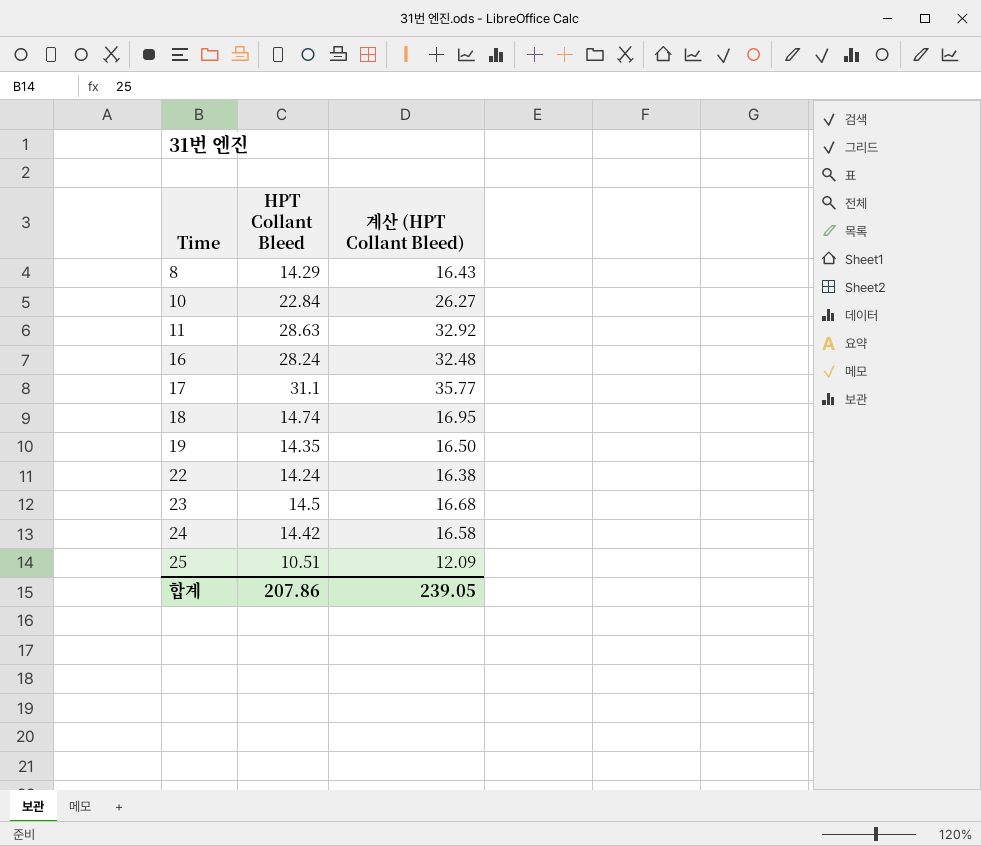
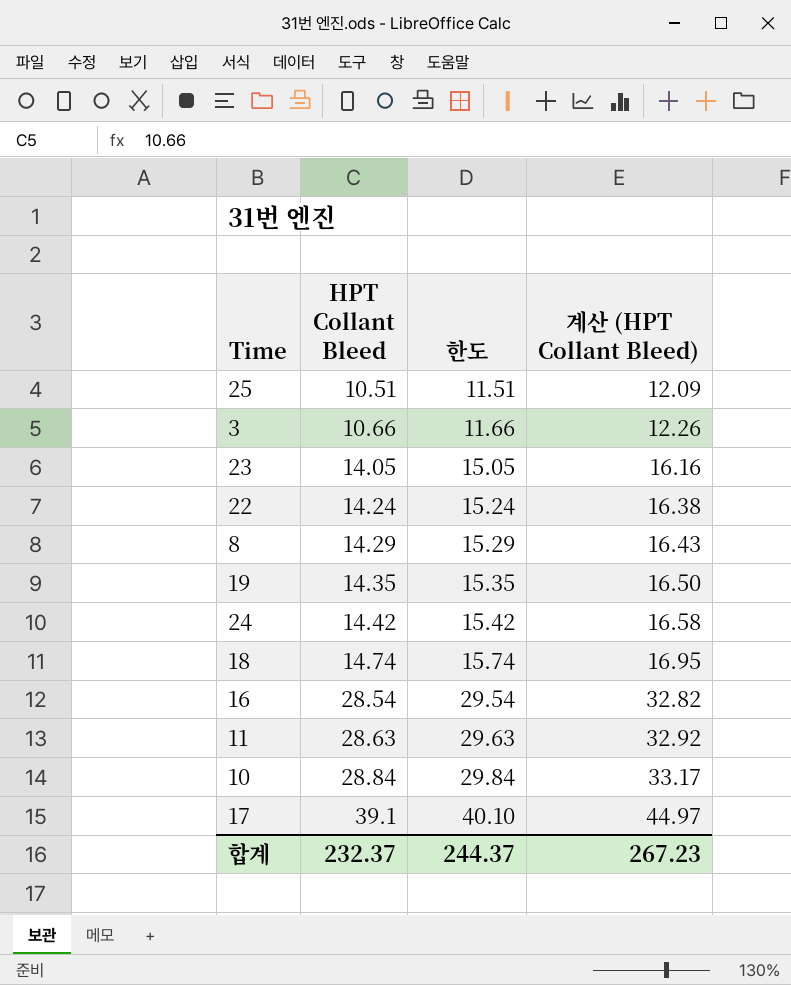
row order: Time ascending -> HPT Collant Bleed ascending
column 한도 | formula: none -> [HPT Collant Bleed] + 1
row 3: none -> 10.66 | 11.66 | 12.26
23 | HPT Collant Bleed: 14.5 -> 14.05
23 | 계산 (HPT Collant Bleed): 16.68 -> 16.16
16 | HPT Collant Bleed: 28.24 -> 28.54
16 | 계산 (HPT Collant Bleed): 32.48 -> 32.82
10 | HPT Collant Bleed: 22.84 -> 28.84
10 | 계산 (HPT Collant Bleed): 26.27 -> 33.17
17 | HPT Collant Bleed: 31.1 -> 39.1
17 | 계산 (HPT Collant Bleed): 35.77 -> 44.97
합계 | HPT Collant Bleed: 207.86 -> 232.37
합계 | 계산 (HPT Collant Bleed): 239.05 -> 267.23

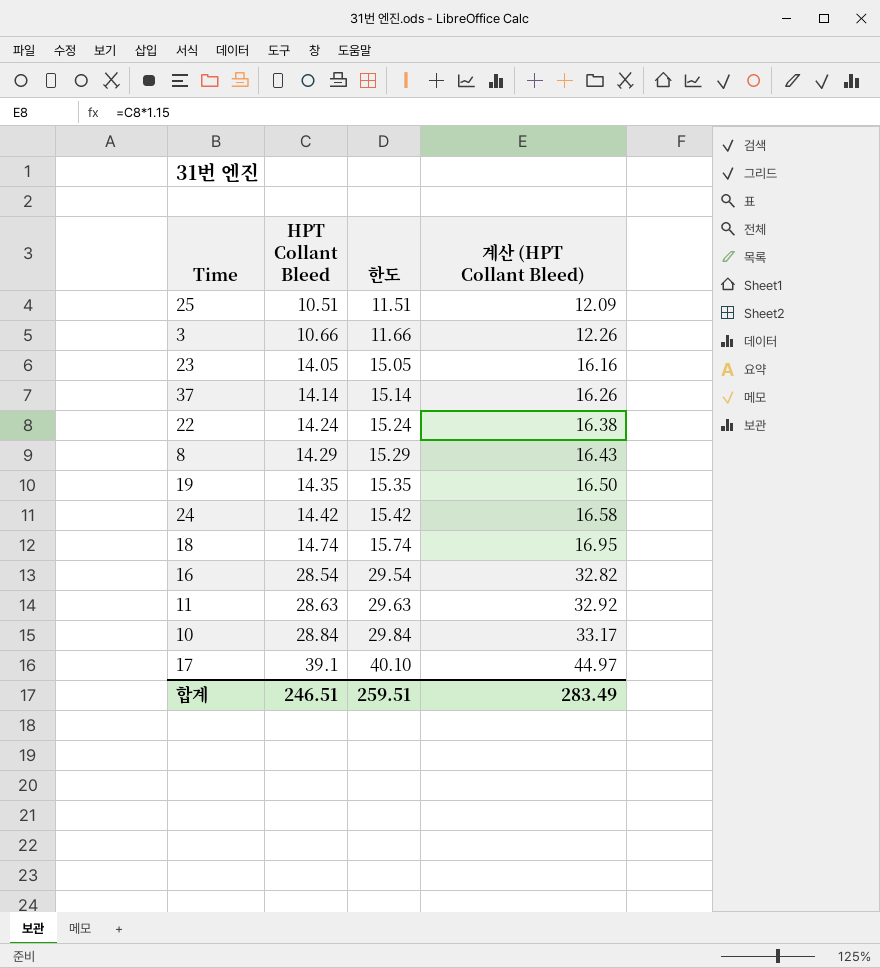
row 37: none -> 14.14 | 15.14 | 16.26
합계 | HPT Collant Bleed: 232.37 -> 246.51
합계 | 한도: 244.37 -> 259.51
합계 | 계산 (HPT Collant Bleed): 267.23 -> 283.49

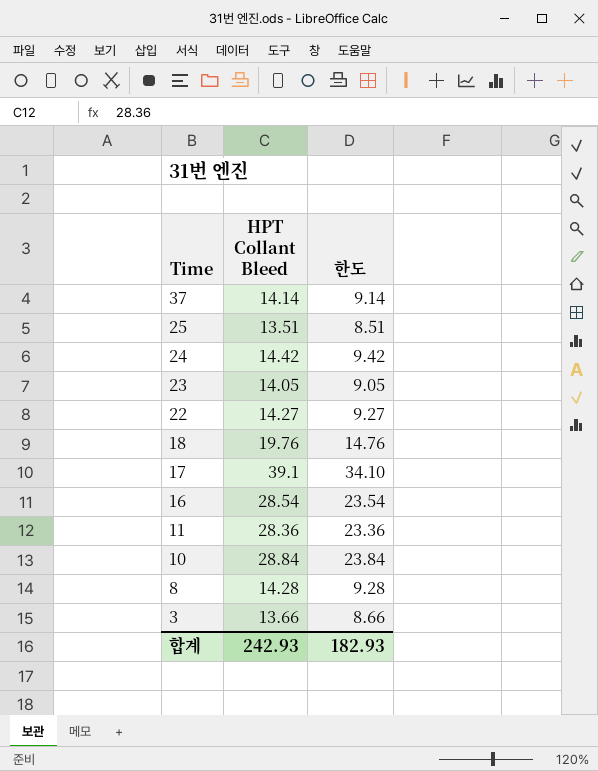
row order: HPT Collant Bleed ascending -> Time descending
column 계산 (HPT Collant Bleed) | formula: [HPT Collant Bleed] * 1.15 -> none
column 한도 | formula: [HPT Collant Bleed] + 1 -> [HPT Collant Bleed] - 5
row 19: 14.35 | 15.35 | 16.50 -> none
25 | HPT Collant Bleed: 10.51 -> 13.51
22 | HPT Collant Bleed: 14.24 -> 14.27
18 | HPT Collant Bleed: 14.74 -> 19.76
11 | HPT Collant Bleed: 28.63 -> 28.36
8 | HPT Collant Bleed: 14.29 -> 14.28
3 | HPT Collant Bleed: 10.66 -> 13.66
합계 | HPT Collant Bleed: 246.51 -> 242.93
합계 | 한도: 259.51 -> 182.93

